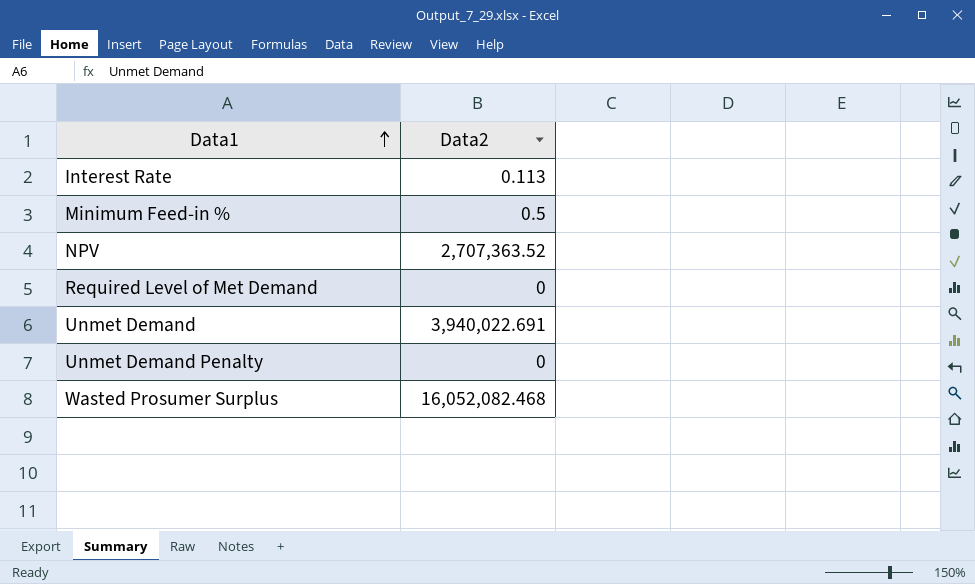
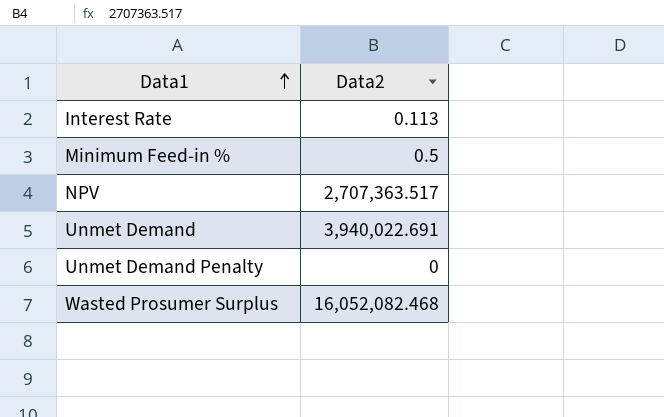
row Required Level of Met Demand: 0 -> none
NPV | Data2: 2,707,363.52 -> 2,707,363.517

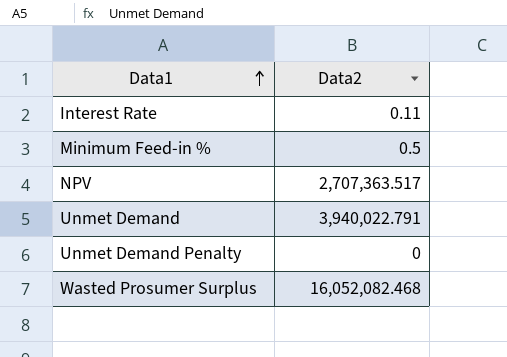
Interest Rate | Data2: 0.113 -> 0.11
Unmet Demand | Data2: 3,940,022.691 -> 3,940,022.791

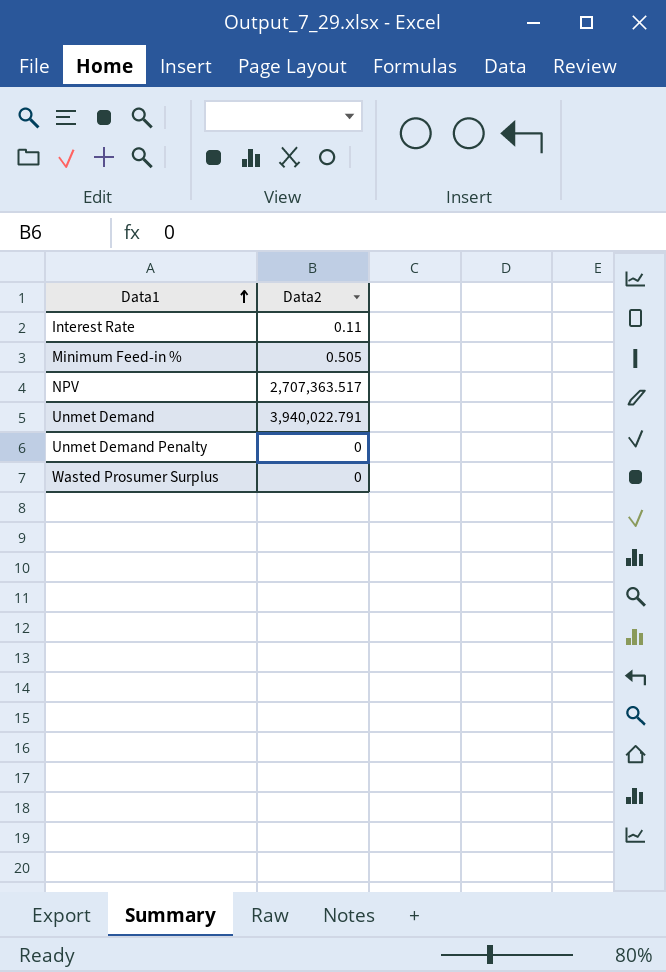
Minimum Feed-in % | Data2: 0.5 -> 0.505
Wasted Prosumer Surplus | Data2: 16,052,082.468 -> 0

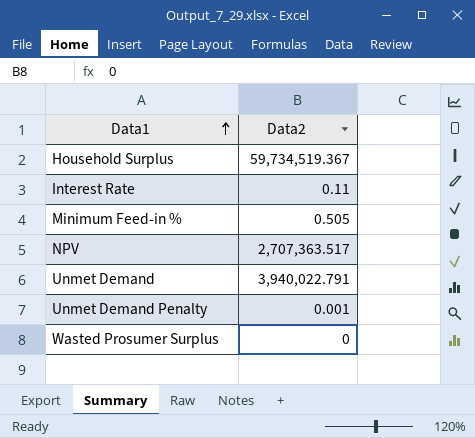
row Household Surplus: none -> 59,734,519.367
Unmet Demand Penalty | Data2: 0 -> 0.001

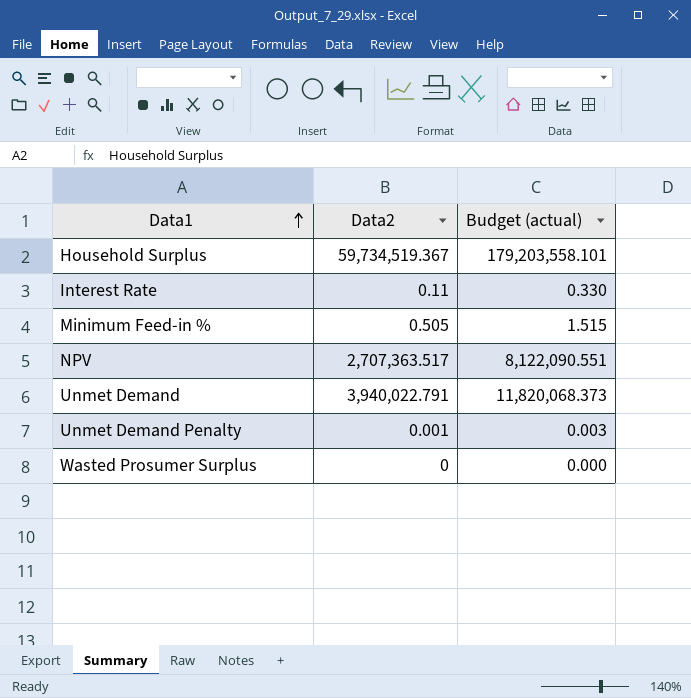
column Budget (actual) | formula: none -> [Data2] * 3

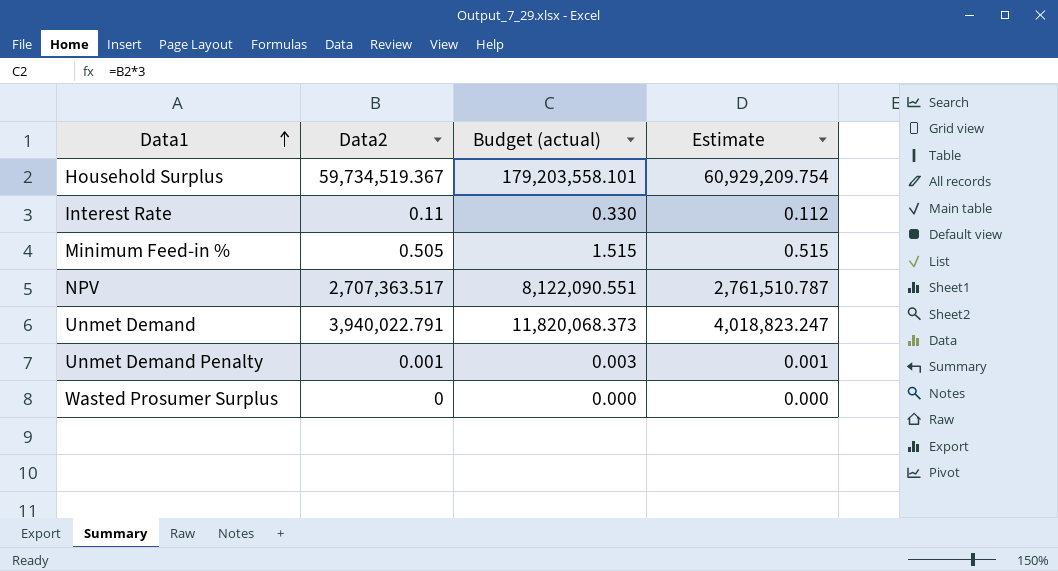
column Estimate | formula: none -> [Data2] * 1.02

